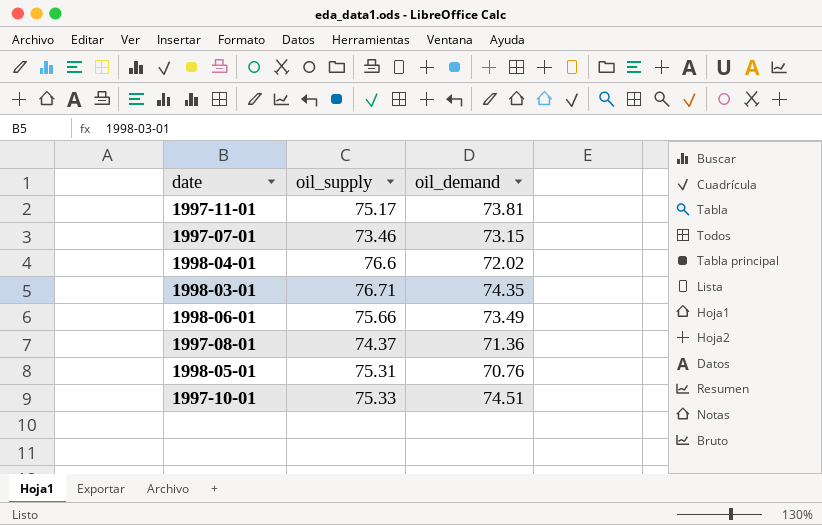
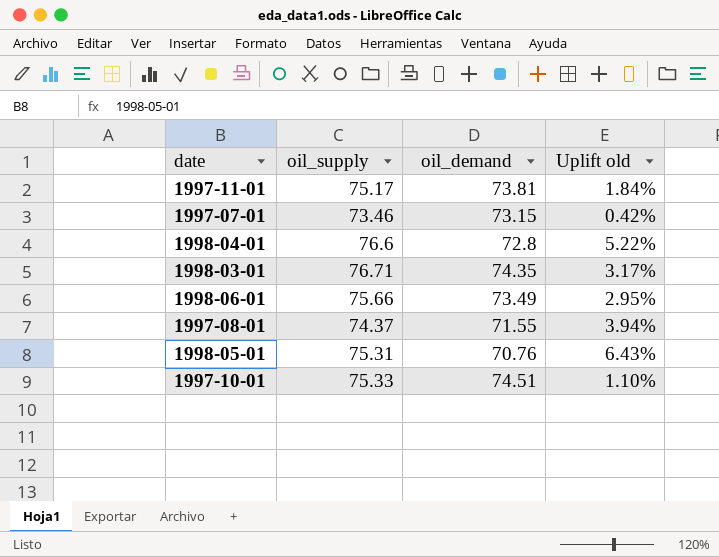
column Uplift old | formula: none -> ([oil_supply] - [oil_demand]) / [oil_demand]
1998-04-01 | oil_demand: 72.02 -> 72.8
1997-08-01 | oil_demand: 71.36 -> 71.55

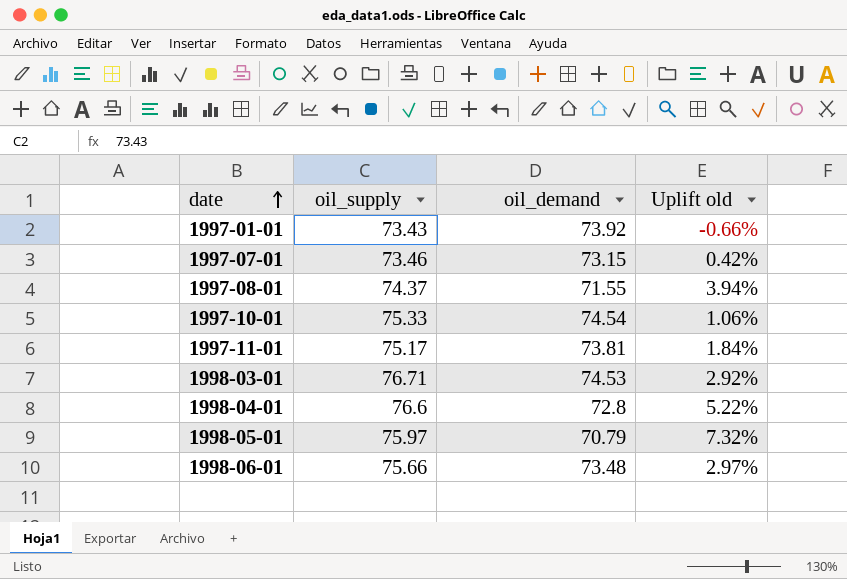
row order: none -> date ascending
row 1997-01-01: none -> 73.43 | 73.92 | -0.66%
1997-10-01 | oil_demand: 74.51 -> 74.54
1997-10-01 | Uplift old: 1.10% -> 1.06%
1998-03-01 | oil_demand: 74.35 -> 74.53
1998-03-01 | Uplift old: 3.17% -> 2.92%
1998-05-01 | oil_supply: 75.31 -> 75.97
1998-05-01 | oil_demand: 70.76 -> 70.79
1998-05-01 | Uplift old: 6.43% -> 7.32%
1998-06-01 | oil_demand: 73.49 -> 73.48
1998-06-01 | Uplift old: 2.95% -> 2.97%

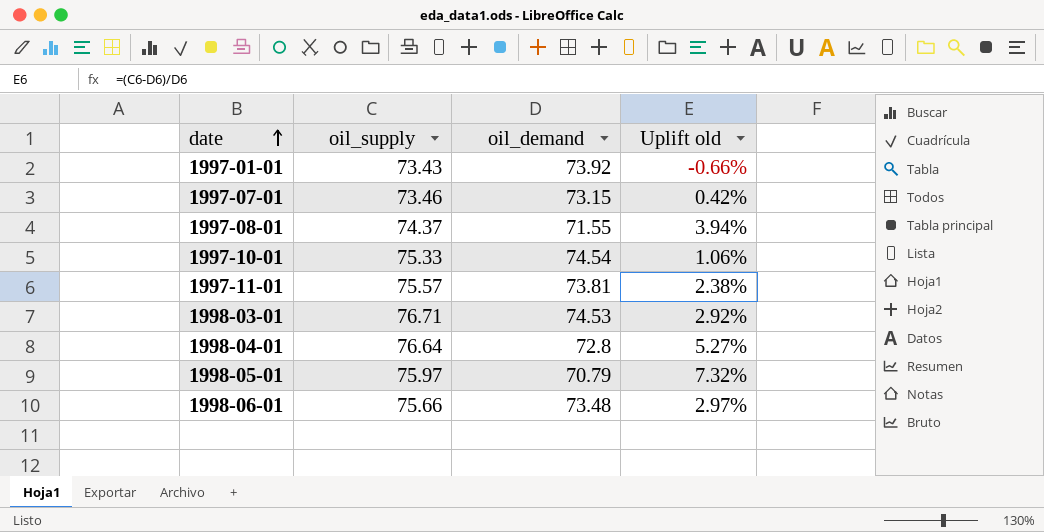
1997-11-01 | oil_supply: 75.17 -> 75.57
1997-11-01 | Uplift old: 1.84% -> 2.38%
1998-04-01 | oil_supply: 76.6 -> 76.64
1998-04-01 | Uplift old: 5.22% -> 5.27%

